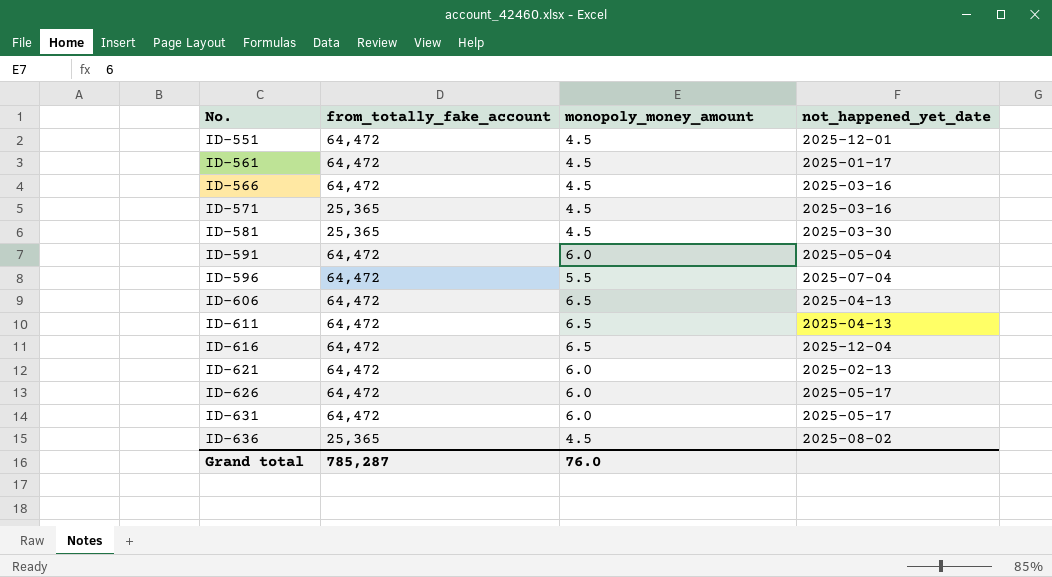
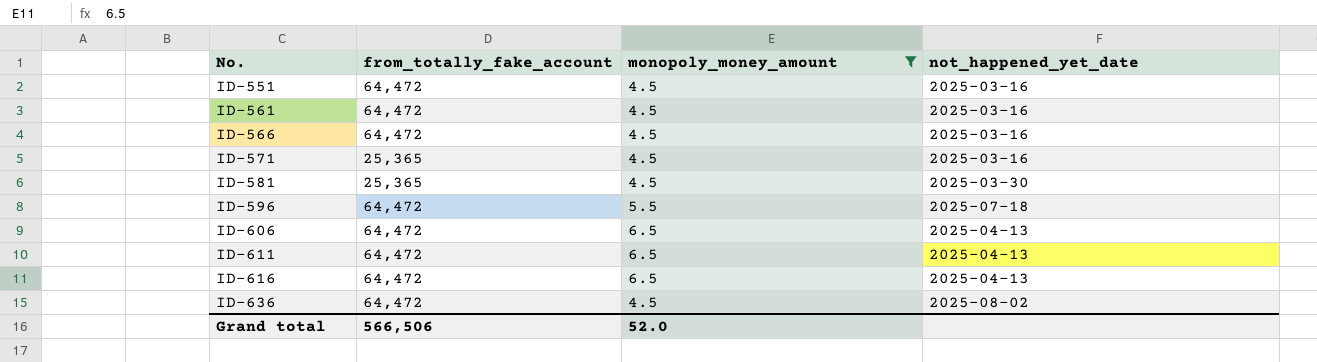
filter: none -> monopoly_money_amount != 6.0
ID-551 | not_happened_yet_date: 2025-12-01 -> 2025-03-16
ID-561 | not_happened_yet_date: 2025-01-17 -> 2025-03-16
ID-596 | not_happened_yet_date: 2025-07-04 -> 2025-07-18
ID-616 | not_happened_yet_date: 2025-12-04 -> 2025-04-13
ID-636 | from_totally_fake_account: 25,365 -> 64,472
Grand total | from_totally_fake_account: 785,287 -> 566,506
Grand total | monopoly_money_amount: 76.0 -> 52.0

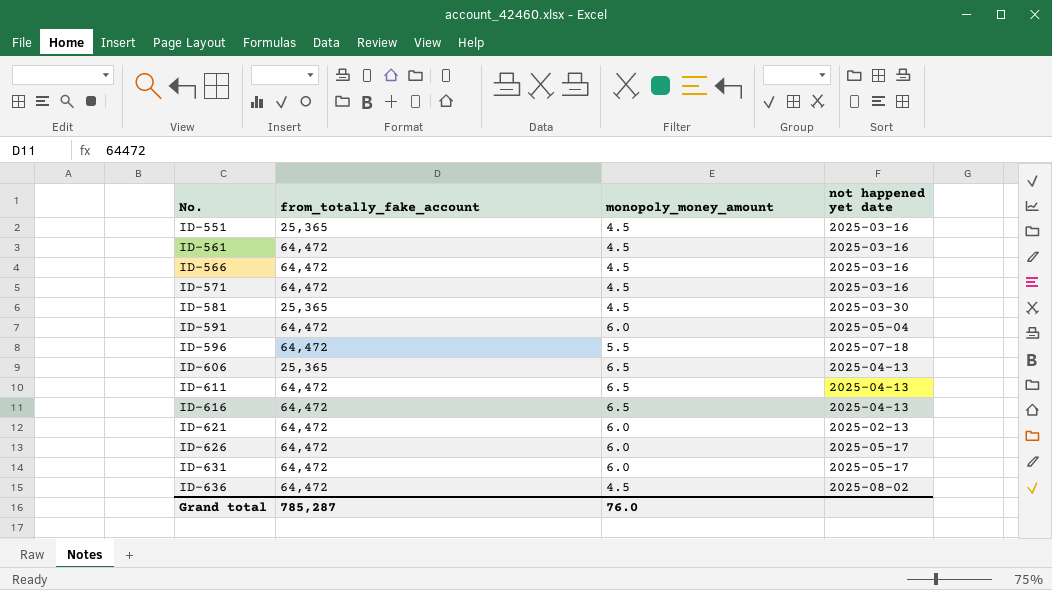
filter: monopoly_money_amount != 6.0 -> none
column name: not_happened_yet_date -> not happened yet date
ID-551 | from_totally_fake_account: 64,472 -> 25,365
ID-571 | from_totally_fake_account: 25,365 -> 64,472
ID-606 | from_totally_fake_account: 64,472 -> 25,365
Grand total | from_totally_fake_account: 566,506 -> 785,287
Grand total | monopoly_money_amount: 52.0 -> 76.0

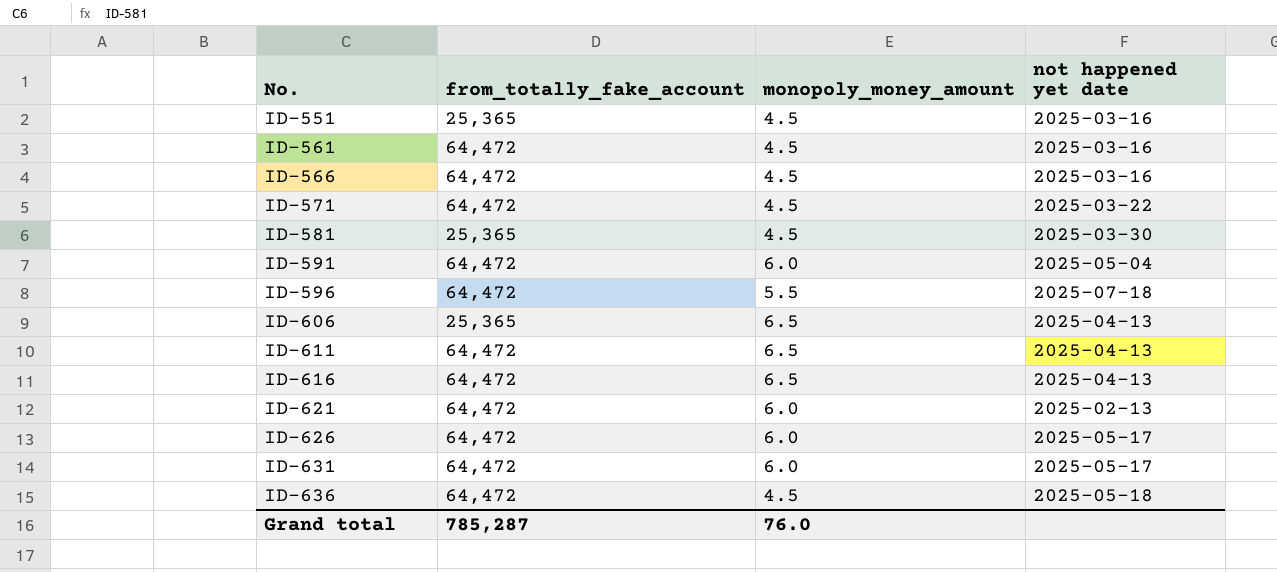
ID-571 | not happened yet date: 2025-03-16 -> 2025-03-22
ID-636 | not happened yet date: 2025-08-02 -> 2025-05-18

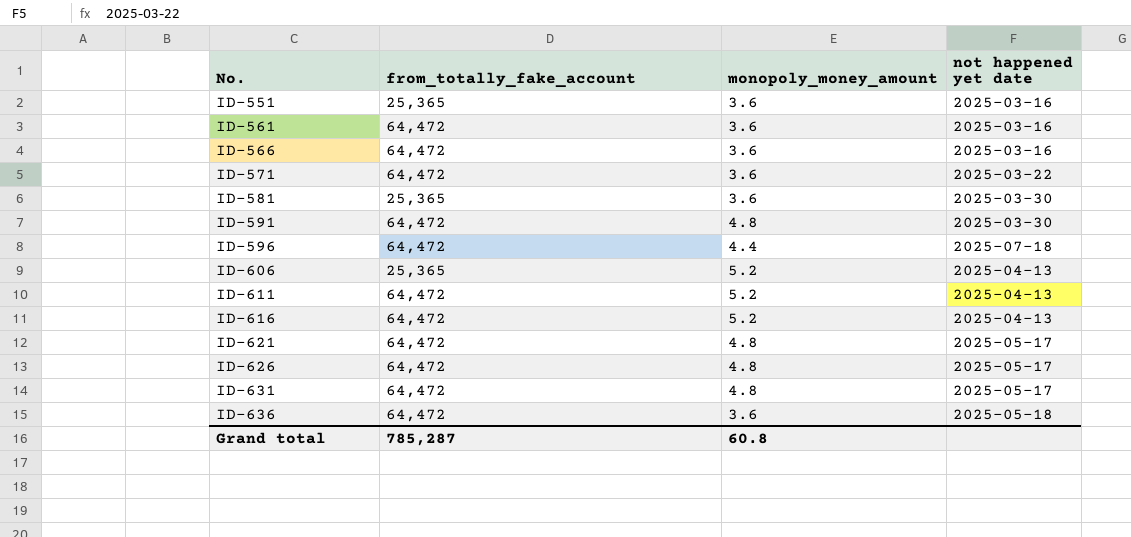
ID-551 | monopoly_money_amount: 4.5 -> 3.6
ID-561 | monopoly_money_amount: 4.5 -> 3.6
ID-566 | monopoly_money_amount: 4.5 -> 3.6
ID-571 | monopoly_money_amount: 4.5 -> 3.6
ID-581 | monopoly_money_amount: 4.5 -> 3.6
ID-591 | monopoly_money_amount: 6.0 -> 4.8
ID-591 | not happened yet date: 2025-05-04 -> 2025-03-30
ID-596 | monopoly_money_amount: 5.5 -> 4.4
ID-606 | monopoly_money_amount: 6.5 -> 5.2
ID-611 | monopoly_money_amount: 6.5 -> 5.2
ID-616 | monopoly_money_amount: 6.5 -> 5.2
ID-621 | monopoly_money_amount: 6.0 -> 4.8
ID-621 | not happened yet date: 2025-02-13 -> 2025-05-17
ID-626 | monopoly_money_amount: 6.0 -> 4.8
ID-631 | monopoly_money_amount: 6.0 -> 4.8
ID-636 | monopoly_money_amount: 4.5 -> 3.6
Grand total | monopoly_money_amount: 76.0 -> 60.8

